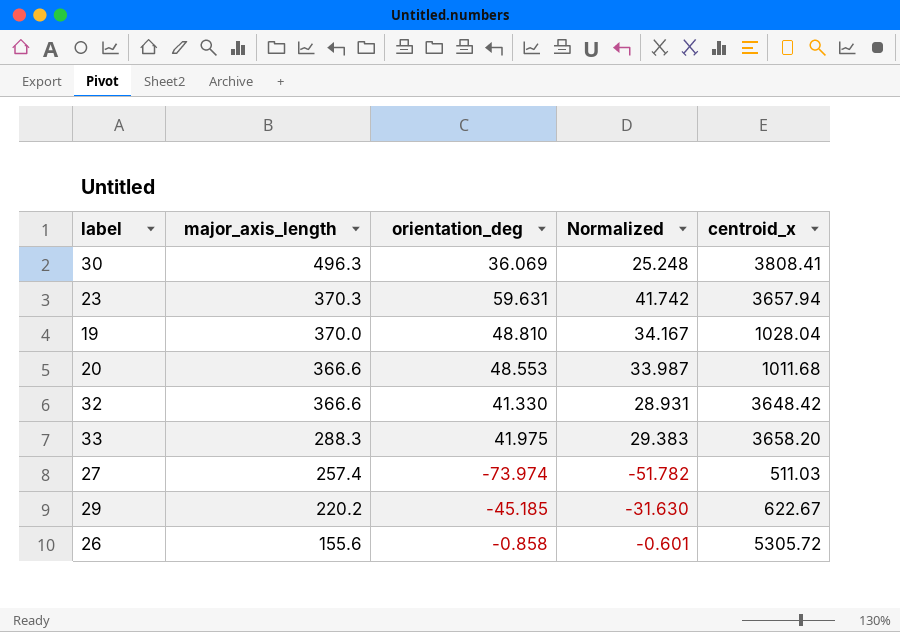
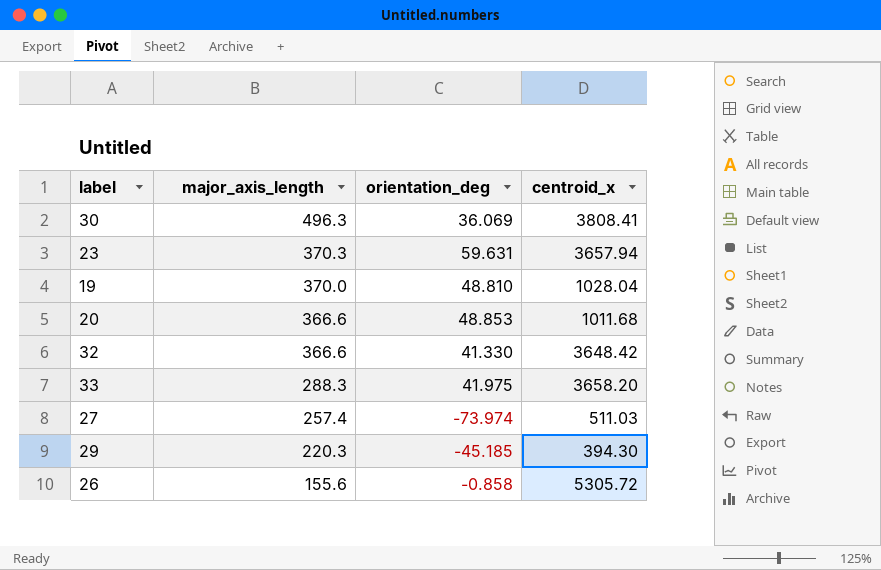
column Normalized | formula: [orientation_deg] * 0.7 -> none
20 | orientation_deg: 48.553 -> 48.853
29 | major_axis_length: 220.2 -> 220.3
29 | centroid_x: 622.67 -> 394.30

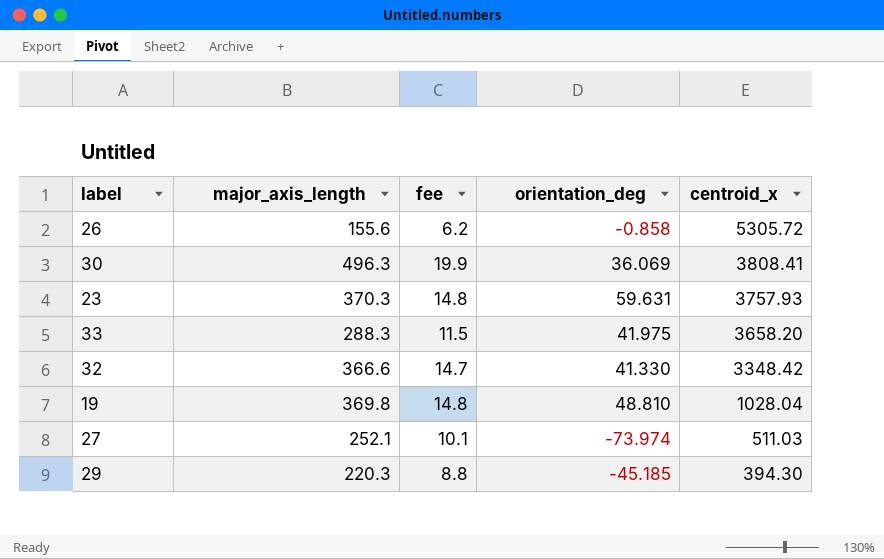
row order: major_axis_length descending -> centroid_x descending
column fee | formula: none -> [major_axis_length] * 0.04
row 20: 366.6 | 48.853 | 1011.68 -> none
23 | centroid_x: 3657.94 -> 3757.93
32 | centroid_x: 3648.42 -> 3348.42
19 | major_axis_length: 370.0 -> 369.8
27 | major_axis_length: 257.4 -> 252.1

